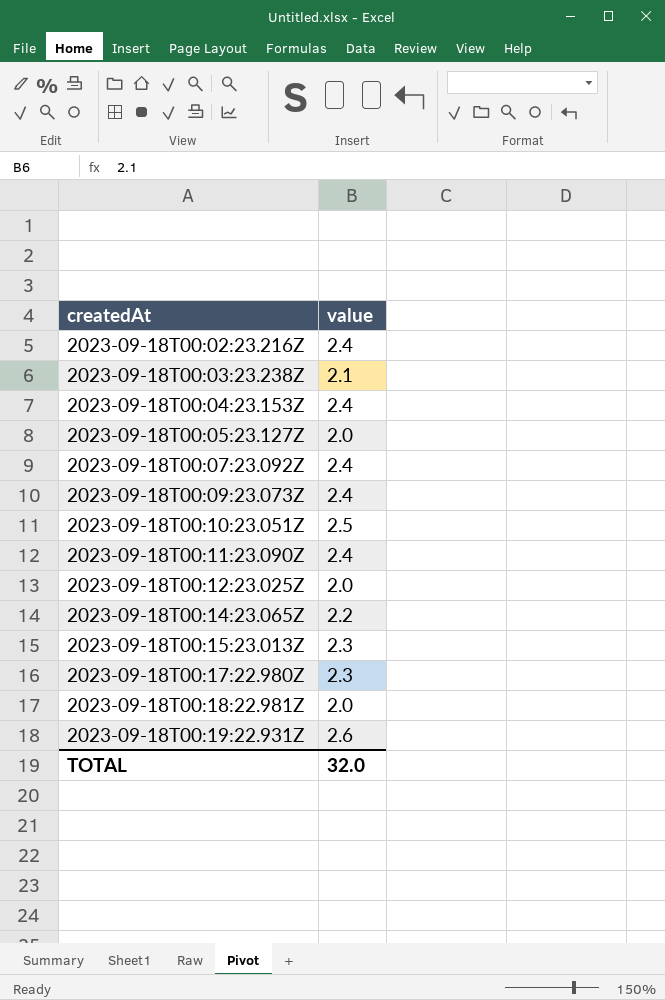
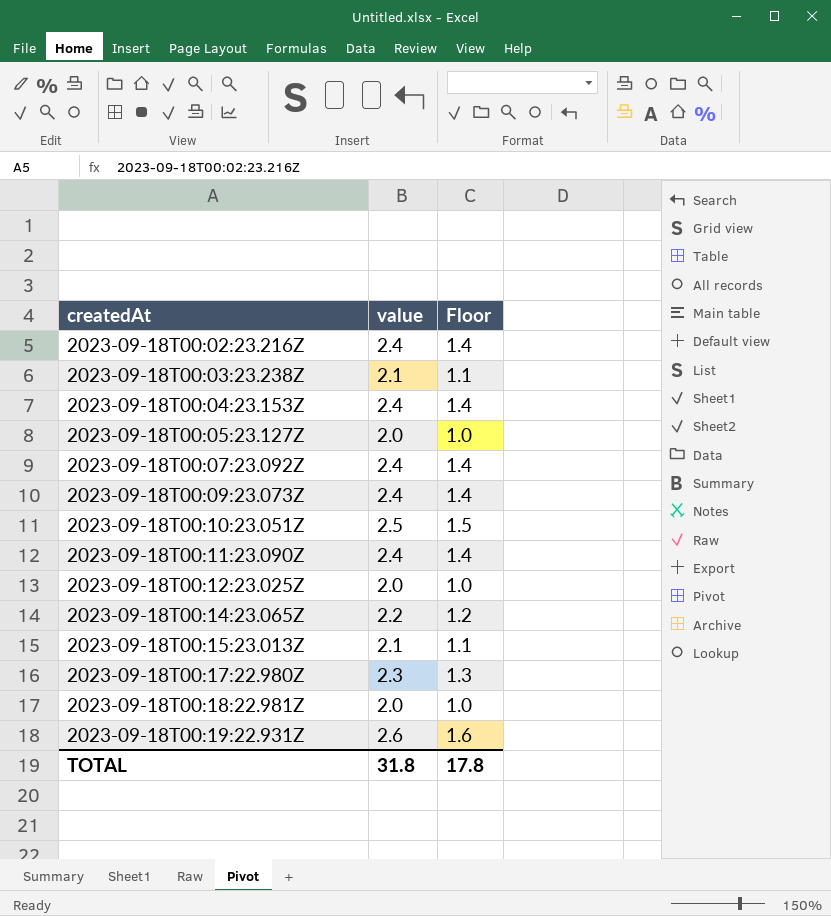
column Floor | formula: none -> [value] - 1
2023-09-18T00:15:23.013Z | value: 2.3 -> 2.1
TOTAL | value: 32.0 -> 31.8

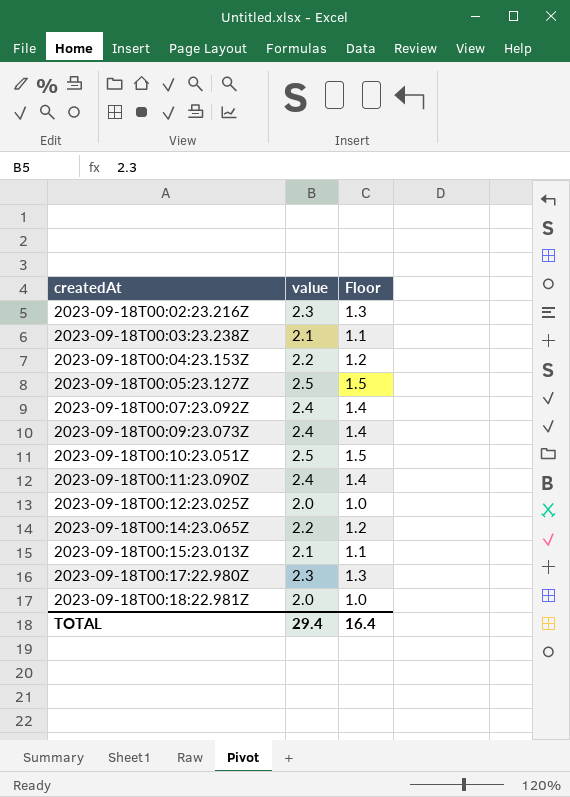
row 2023-09-18T00:19:22.931Z: 2.6 | 1.6 -> none
2023-09-18T00:02:23.216Z | value: 2.4 -> 2.3
2023-09-18T00:02:23.216Z | Floor: 1.4 -> 1.3
2023-09-18T00:04:23.153Z | value: 2.4 -> 2.2
2023-09-18T00:04:23.153Z | Floor: 1.4 -> 1.2
2023-09-18T00:05:23.127Z | value: 2.0 -> 2.5
2023-09-18T00:05:23.127Z | Floor: 1.0 -> 1.5
TOTAL | value: 31.8 -> 29.4
TOTAL | Floor: 17.8 -> 16.4

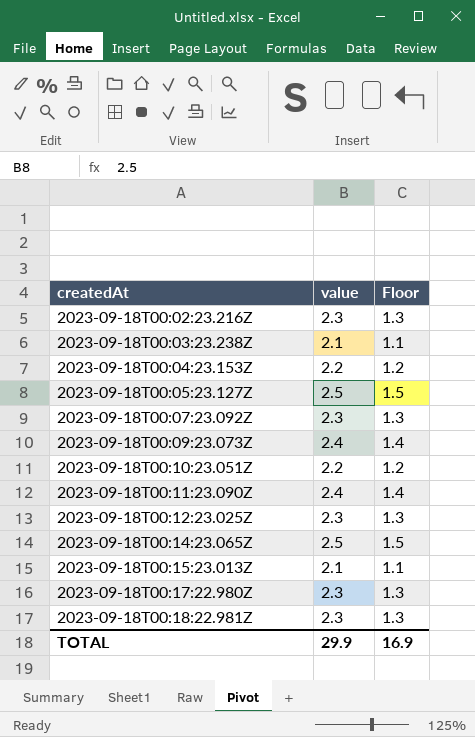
2023-09-18T00:07:23.092Z | value: 2.4 -> 2.3
2023-09-18T00:07:23.092Z | Floor: 1.4 -> 1.3
2023-09-18T00:10:23.051Z | value: 2.5 -> 2.2
2023-09-18T00:10:23.051Z | Floor: 1.5 -> 1.2
2023-09-18T00:12:23.025Z | value: 2.0 -> 2.3
2023-09-18T00:12:23.025Z | Floor: 1.0 -> 1.3
2023-09-18T00:14:23.065Z | value: 2.2 -> 2.5
2023-09-18T00:14:23.065Z | Floor: 1.2 -> 1.5
2023-09-18T00:18:22.981Z | value: 2.0 -> 2.3
2023-09-18T00:18:22.981Z | Floor: 1.0 -> 1.3
TOTAL | value: 29.4 -> 29.9
TOTAL | Floor: 16.4 -> 16.9

